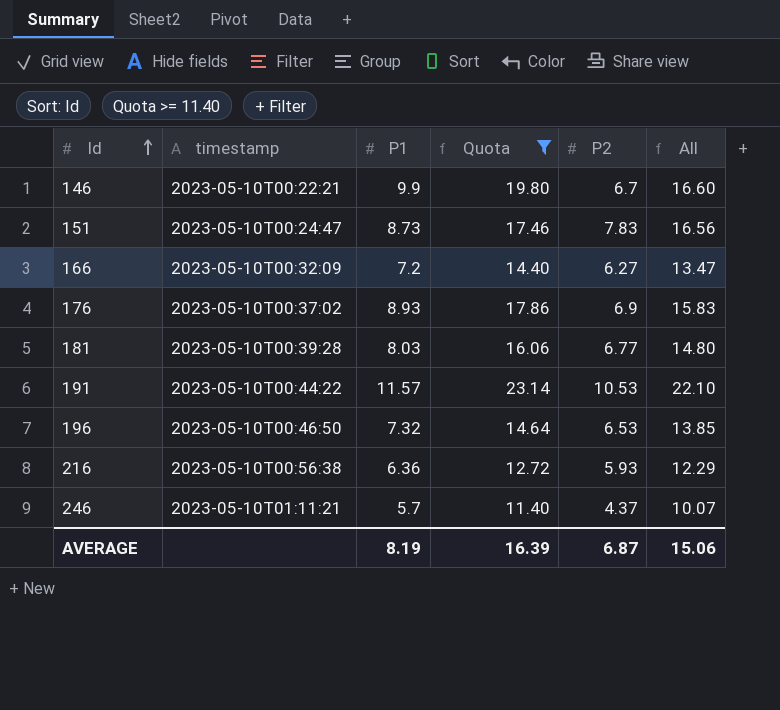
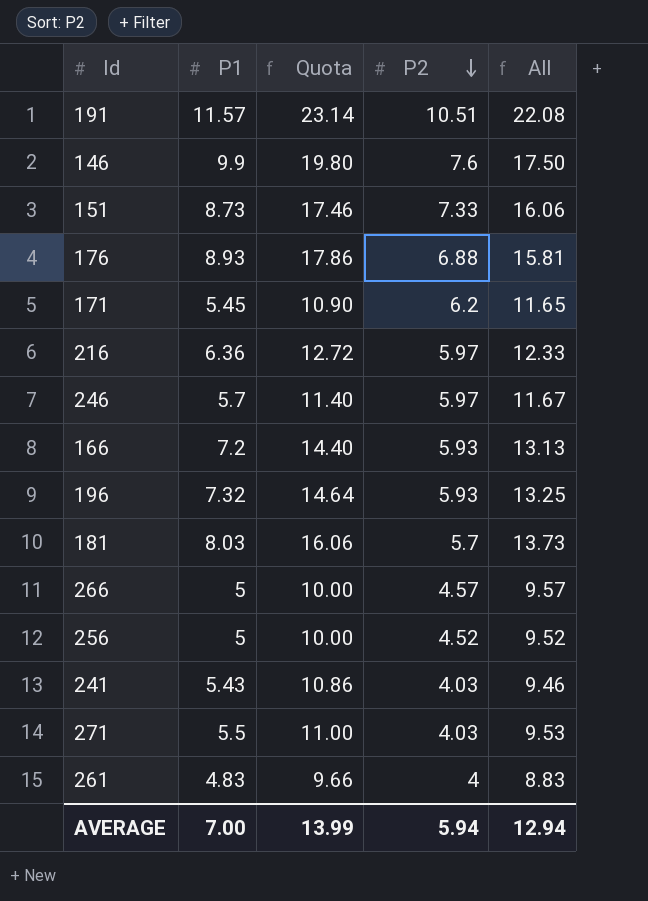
filter: Quota >= 11.40 -> none
row order: Id ascending -> P2 descending
column timestamp | position: 2 -> none
191 | P2: 10.53 -> 10.51
191 | All: 22.10 -> 22.08
146 | P2: 6.7 -> 7.6
146 | All: 16.60 -> 17.50
151 | P2: 7.83 -> 7.33
151 | All: 16.56 -> 16.06
176 | P2: 6.9 -> 6.88
176 | All: 15.83 -> 15.81
216 | P2: 5.93 -> 5.97
216 | All: 12.29 -> 12.33
246 | P2: 4.37 -> 5.97
246 | All: 10.07 -> 11.67
166 | P2: 6.27 -> 5.93
166 | All: 13.47 -> 13.13
196 | P2: 6.53 -> 5.93
196 | All: 13.85 -> 13.25
181 | P2: 6.77 -> 5.7
181 | All: 14.80 -> 13.73
AVERAGE | P1: 8.19 -> 7.00
AVERAGE | Quota: 16.39 -> 13.99
AVERAGE | P2: 6.87 -> 5.94
AVERAGE | All: 15.06 -> 12.94

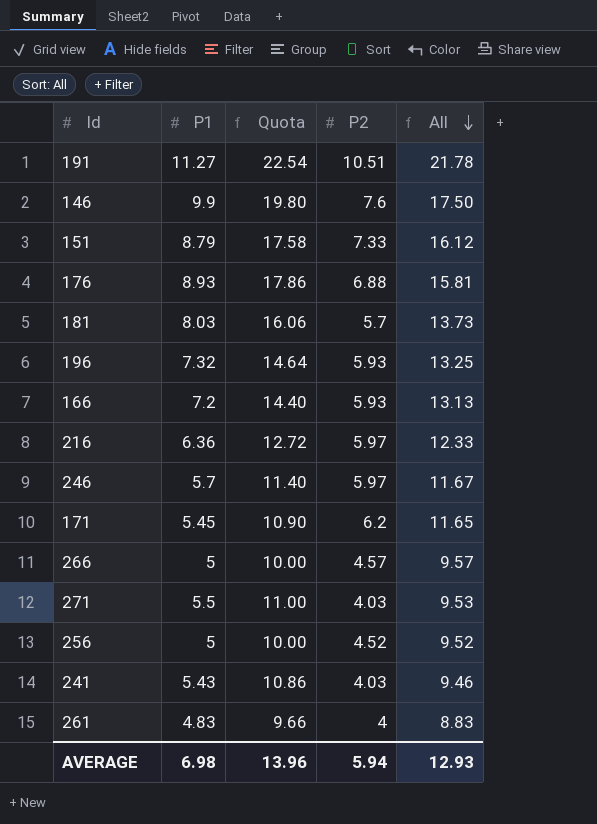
row order: P2 descending -> All descending
191 | P1: 11.57 -> 11.27
191 | Quota: 23.14 -> 22.54
191 | All: 22.08 -> 21.78
151 | P1: 8.73 -> 8.79
151 | Quota: 17.46 -> 17.58
151 | All: 16.06 -> 16.12
AVERAGE | P1: 7.00 -> 6.98
AVERAGE | Quota: 13.99 -> 13.96
AVERAGE | All: 12.94 -> 12.93

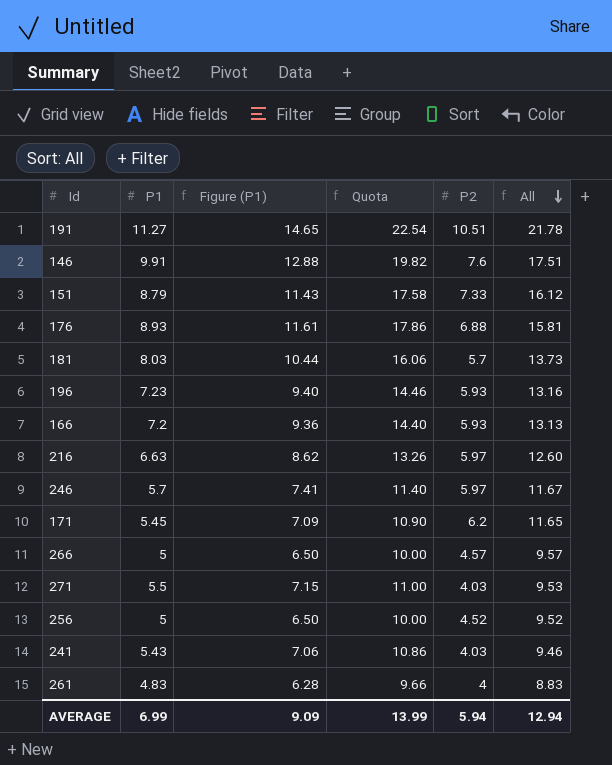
column Figure (P1) | formula: none -> [P1] * 1.3
146 | P1: 9.9 -> 9.91
146 | Quota: 19.80 -> 19.82
146 | All: 17.50 -> 17.51
196 | P1: 7.32 -> 7.23
196 | Quota: 14.64 -> 14.46
196 | All: 13.25 -> 13.16
216 | P1: 6.36 -> 6.63
216 | Quota: 12.72 -> 13.26
216 | All: 12.33 -> 12.60
AVERAGE | P1: 6.98 -> 6.99
AVERAGE | Quota: 13.96 -> 13.99
AVERAGE | All: 12.93 -> 12.94

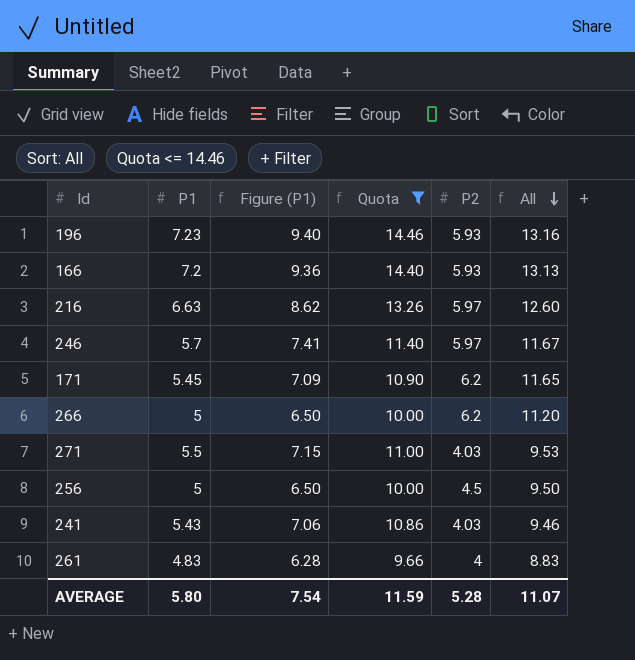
filter: none -> Quota <= 14.46
266 | P2: 4.57 -> 6.2
266 | All: 9.57 -> 11.20
256 | P2: 4.52 -> 4.5
256 | All: 9.52 -> 9.50
AVERAGE | P1: 6.99 -> 5.80
AVERAGE | Figure (P1): 9.09 -> 7.54
AVERAGE | Quota: 13.99 -> 11.59
AVERAGE | P2: 5.94 -> 5.28
AVERAGE | All: 12.94 -> 11.07

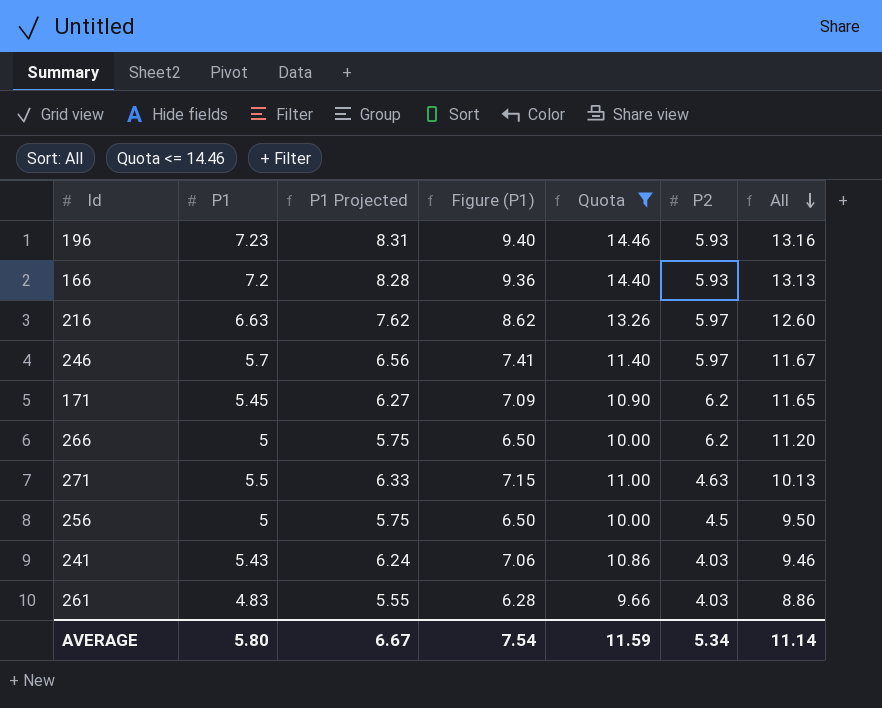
column P1 Projected | formula: none -> [P1] * 1.15
271 | P2: 4.03 -> 4.63
271 | All: 9.53 -> 10.13
261 | P2: 4 -> 4.03
261 | All: 8.83 -> 8.86
AVERAGE | P2: 5.28 -> 5.34
AVERAGE | All: 11.07 -> 11.14

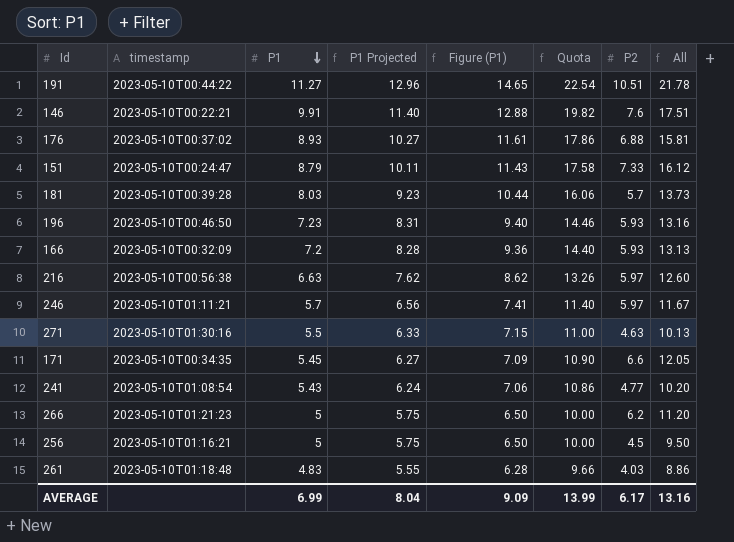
filter: Quota <= 14.46 -> none
row order: All descending -> P1 descending
column timestamp | position: none -> 2
171 | P2: 6.2 -> 6.6
171 | All: 11.65 -> 12.05
241 | P2: 4.03 -> 4.77
241 | All: 9.46 -> 10.20
AVERAGE | P1: 5.80 -> 6.99
AVERAGE | P1 Projected: 6.67 -> 8.04
AVERAGE | Figure (P1): 7.54 -> 9.09
AVERAGE | Quota: 11.59 -> 13.99
AVERAGE | P2: 5.34 -> 6.17
AVERAGE | All: 11.14 -> 13.16

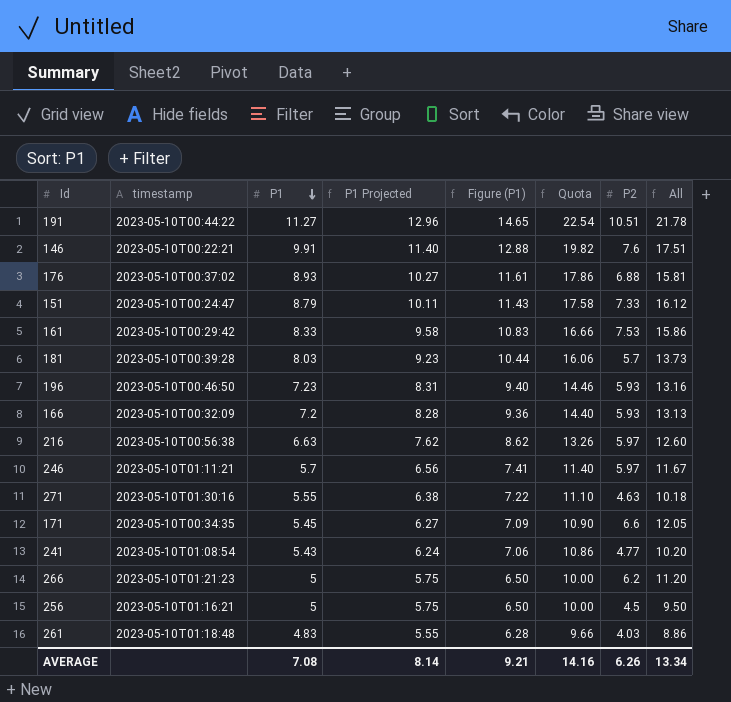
row 161: none -> 2023-05-10T00:29:42 | 8.33 | 9.58 | 10.83 | 16.66 | 7.53 | 15.86
271 | P1: 5.5 -> 5.55
271 | P1 Projected: 6.33 -> 6.38
271 | Figure (P1): 7.15 -> 7.22
271 | Quota: 11.00 -> 11.10
271 | All: 10.13 -> 10.18
AVERAGE | P1: 6.99 -> 7.08
AVERAGE | P1 Projected: 8.04 -> 8.14
AVERAGE | Figure (P1): 9.09 -> 9.21
AVERAGE | Quota: 13.99 -> 14.16
AVERAGE | P2: 6.17 -> 6.26
AVERAGE | All: 13.16 -> 13.34

